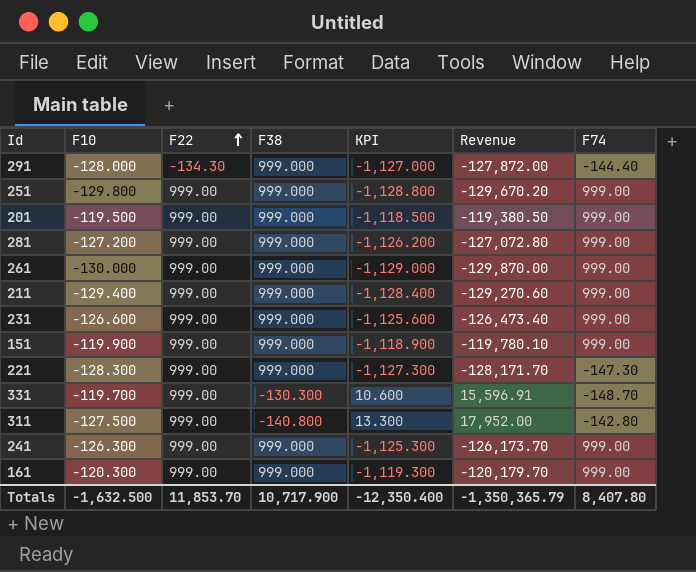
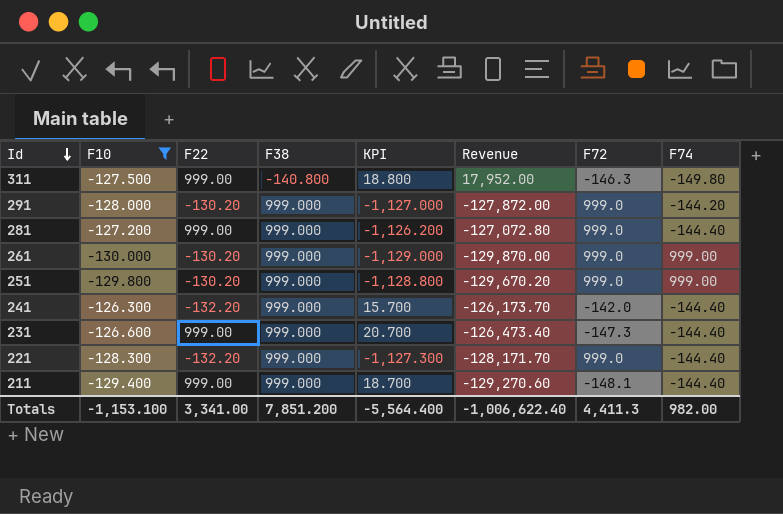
filter: none -> F10 <= -126.300
row order: F22 ascending -> Id descending
column KPI | formula: [F10] - [F38] -> [F10] - [F72]
column F72 | position: none -> 7
311 | F74: -142.80 -> -149.80
291 | F22: -134.30 -> -130.20
291 | F74: -144.40 -> -144.20
281 | F74: 999.00 -> -144.40
261 | F22: 999.00 -> -130.20
251 | F22: 999.00 -> -130.20
241 | F22: 999.00 -> -132.20
241 | F74: 999.00 -> -144.40
231 | F74: 999.00 -> -144.40
221 | F22: 999.00 -> -132.20
221 | F74: -147.30 -> -144.40
211 | F74: 999.00 -> -144.40
Totals | F10: -1,632.500 -> -1,153.100
Totals | F22: 11,853.70 -> 3,341.00
Totals | F38: 10,717.900 -> 7,851.200
Totals | KPI: -12,350.400 -> -5,564.400
Totals | Revenue: -1,350,365.79 -> -1,006,622.40
Totals | F74: 8,407.80 -> 982.00

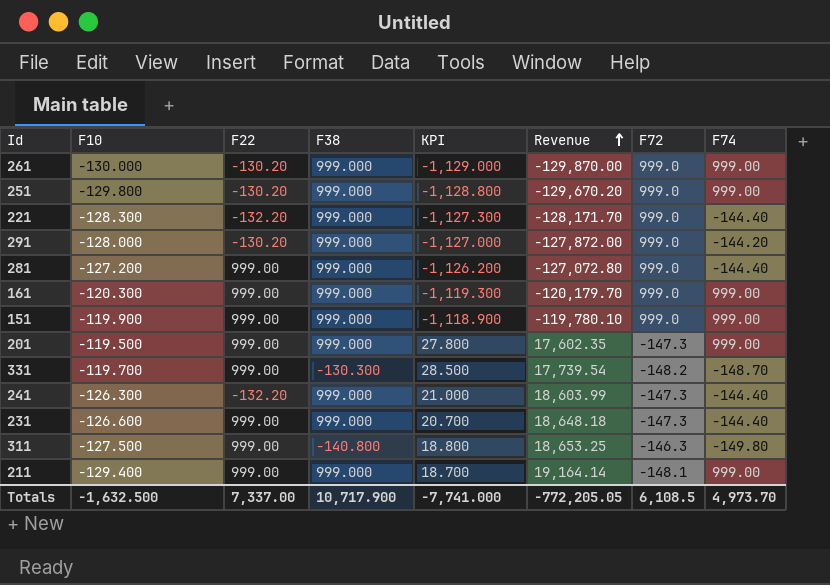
filter: F10 <= -126.300 -> none
row order: Id descending -> Revenue ascending
column Revenue | formula: [F10] * [F38] -> [F10] * [F72]
241 | KPI: 15.700 -> 21.000
241 | F72: -142.0 -> -147.3
211 | F74: -144.40 -> 999.00
Totals | F10: -1,153.100 -> -1,632.500
Totals | F22: 3,341.00 -> 7,337.00
Totals | F38: 7,851.200 -> 10,717.900
Totals | KPI: -5,564.400 -> -7,741.000
Totals | Revenue: -1,006,622.40 -> -772,205.05
Totals | F72: 4,411.3 -> 6,108.5
Totals | F74: 982.00 -> 4,973.70

